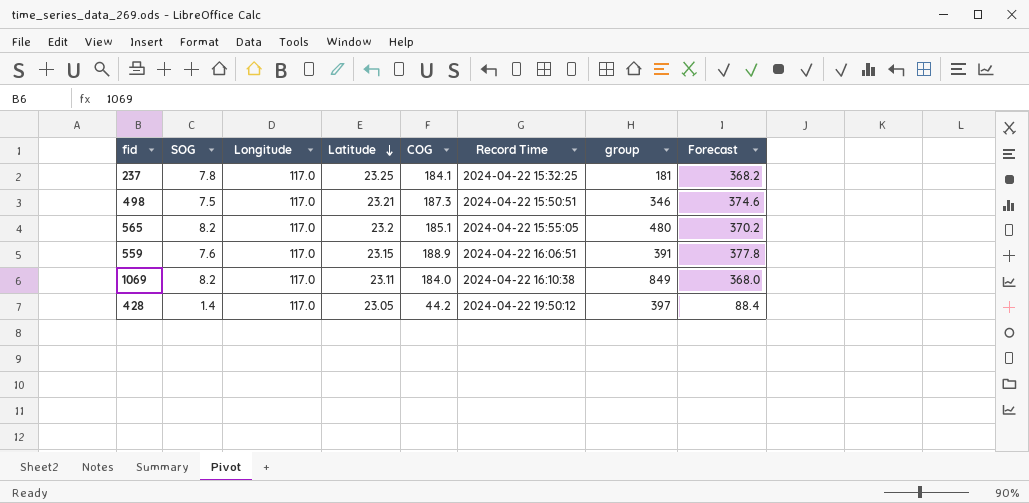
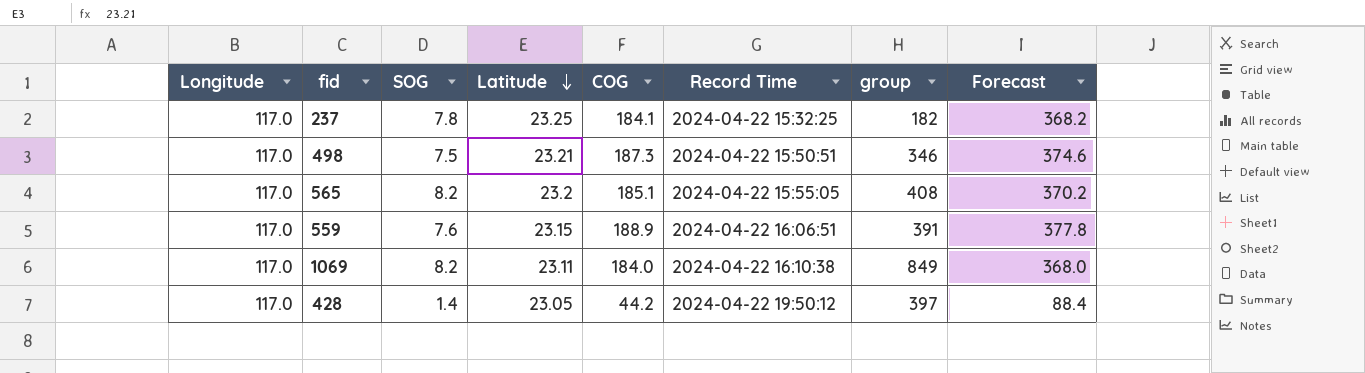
column Longitude | position: 3 -> 1
237 | group: 181 -> 182
565 | group: 480 -> 408

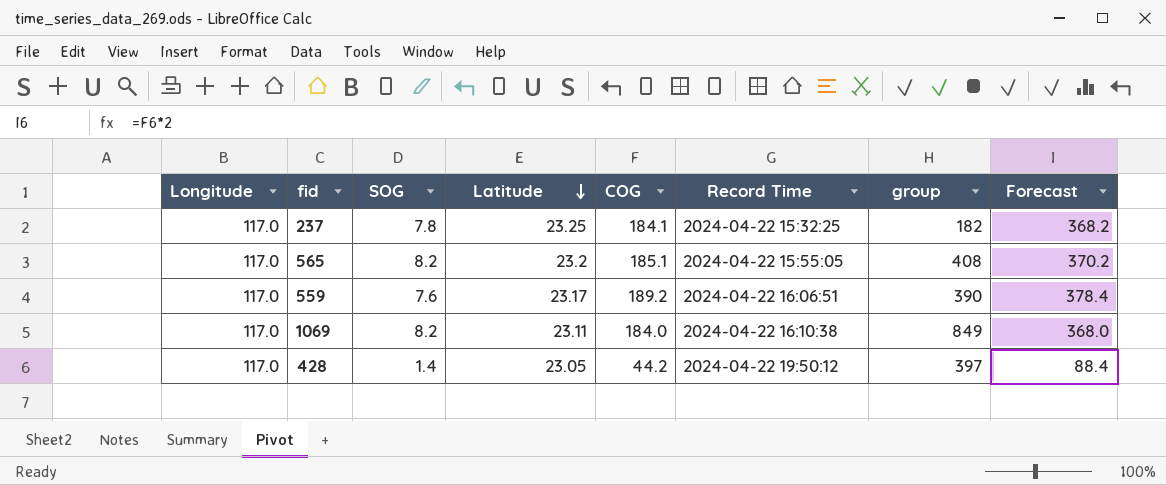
row 498: 117.0 | 7.5 | 23.21 | 187.3 | 2024-04-22 15:50:51 | 346 | 374.6 -> none
559 | Latitude: 23.15 -> 23.17
559 | COG: 188.9 -> 189.2
559 | group: 391 -> 390
559 | Forecast: 377.8 -> 378.4

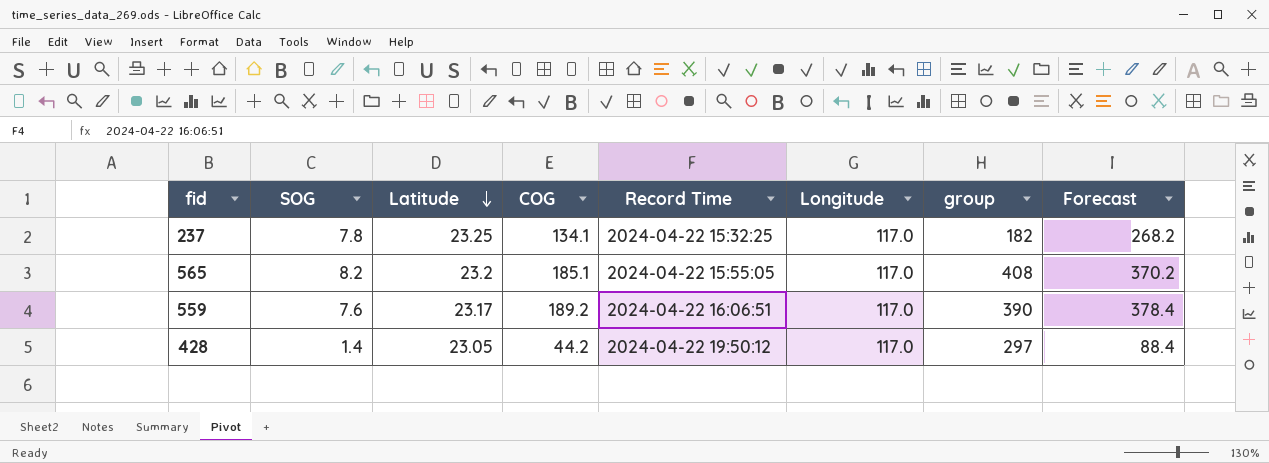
column Longitude | position: 1 -> 6
row 1069: 117.0 | 8.2 | 23.11 | 184.0 | 2024-04-22 16:10:38 | 849 | 368.0 -> none
237 | COG: 184.1 -> 134.1
237 | Forecast: 368.2 -> 268.2
428 | group: 397 -> 297

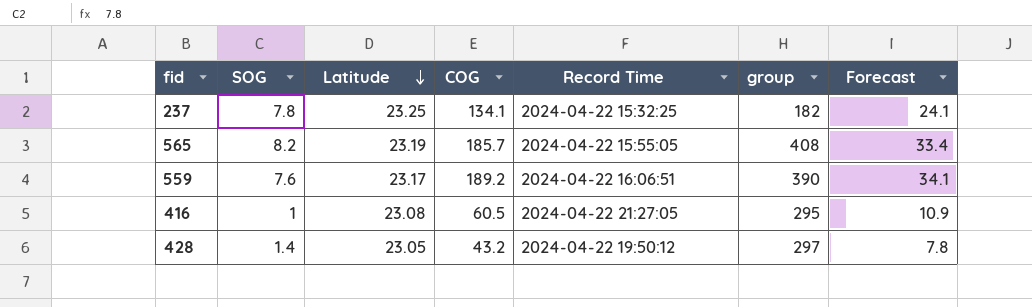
column Longitude | position: 6 -> none
column Forecast | formula: [COG] * 2 -> [COG] * 0.18
565 | Latitude: 23.2 -> 23.19
565 | COG: 185.1 -> 185.7
row 416: none -> 1 | 23.08 | 60.5 | 2024-04-22 21:27:05 | 295 | 10.9
428 | COG: 44.2 -> 43.2

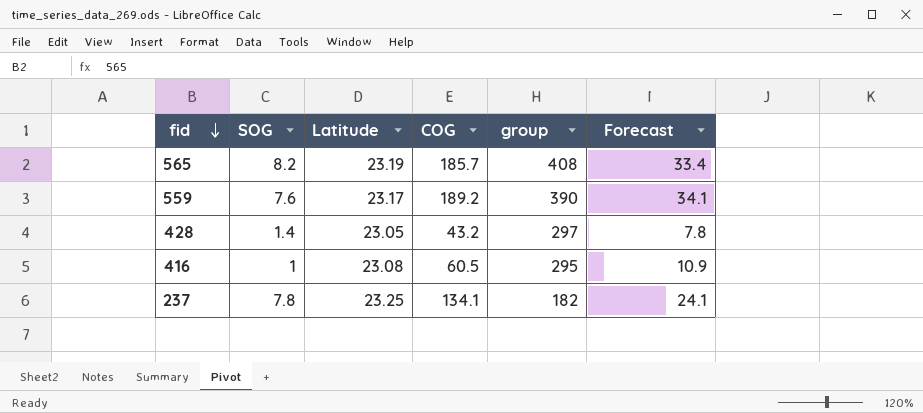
row order: Latitude descending -> fid descending
column Record Time | position: 5 -> none

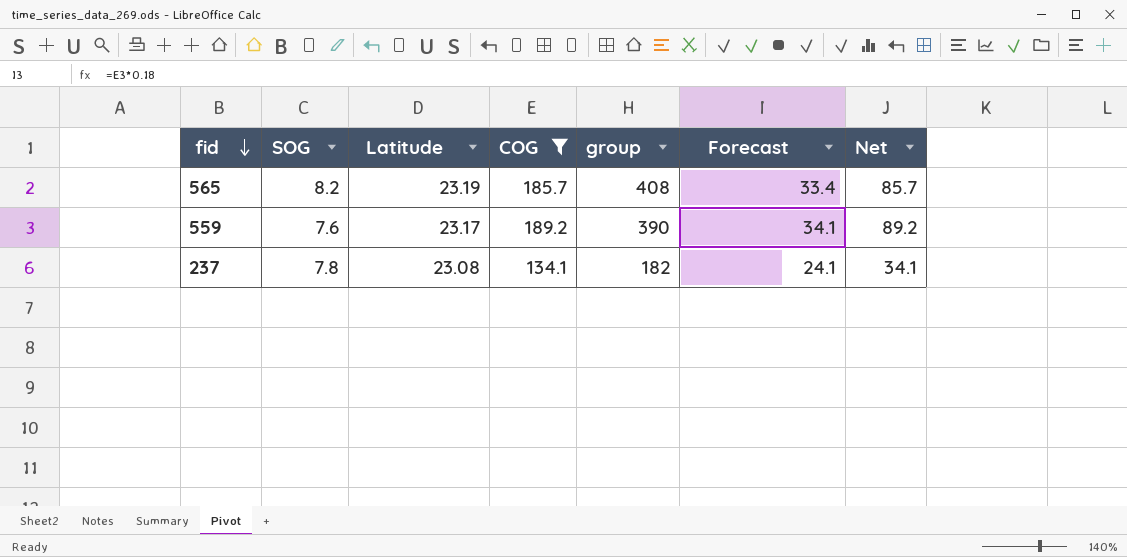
filter: none -> COG >= 134.1
column Net | formula: none -> [COG] - 100
237 | Latitude: 23.25 -> 23.08

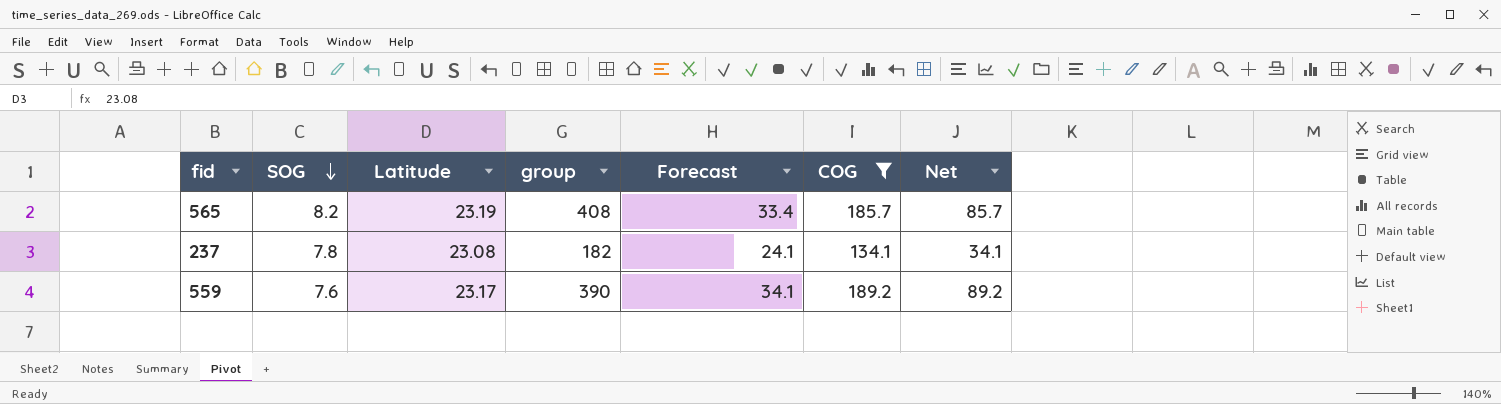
row order: fid descending -> SOG descending
column COG | position: 4 -> 6

